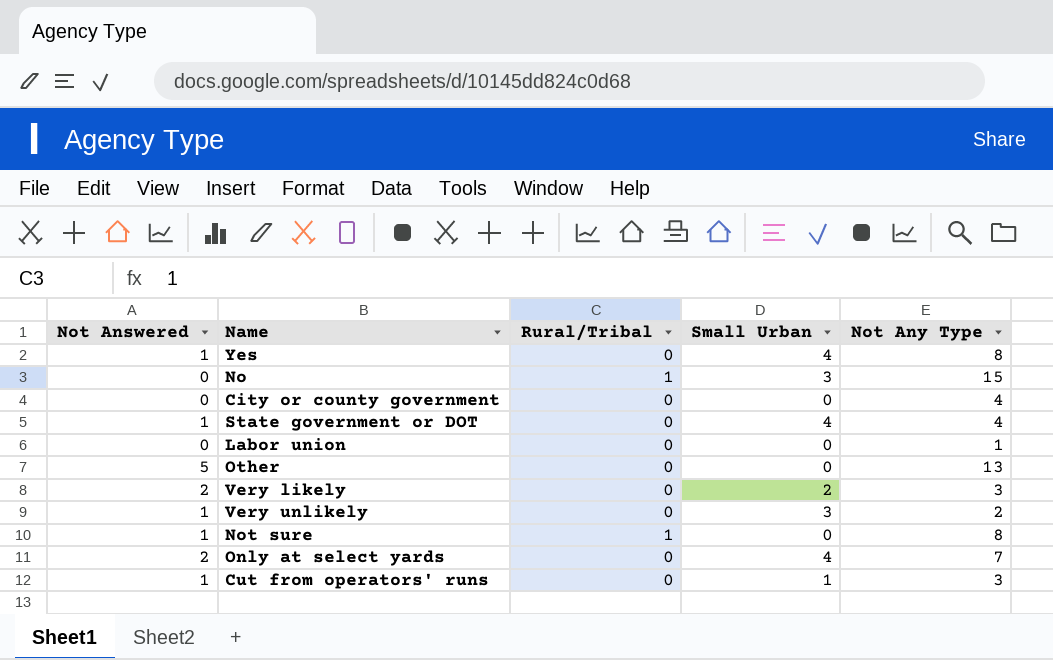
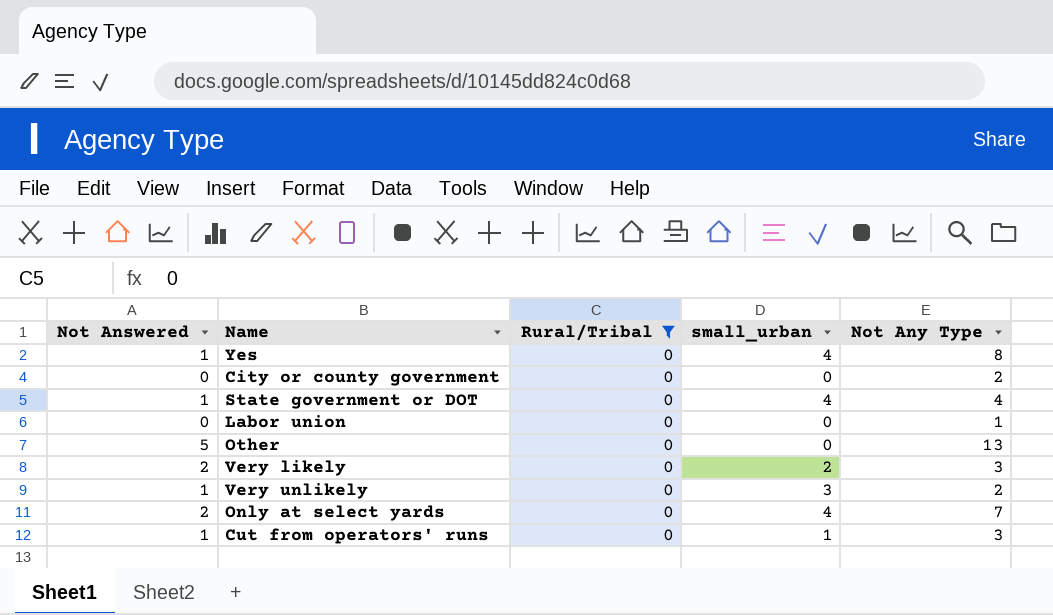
filter: none -> Rural/Tribal = 0
column name: Small Urban -> small_urban
City or county government | Not Any Type: 4 -> 2

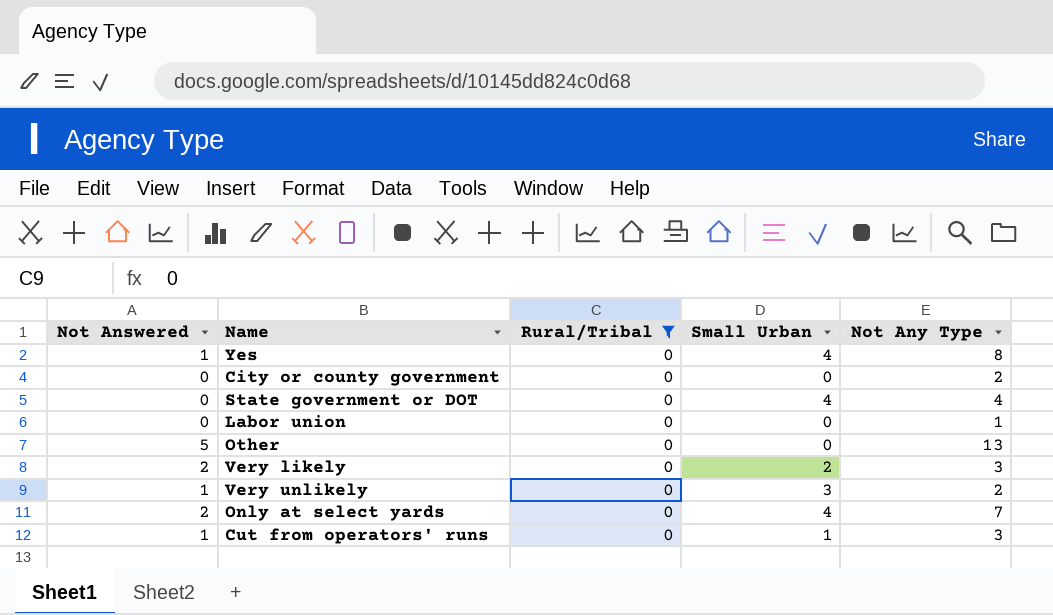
column name: small_urban -> Small Urban
State government or DOT | Not Answered: 1 -> 0

